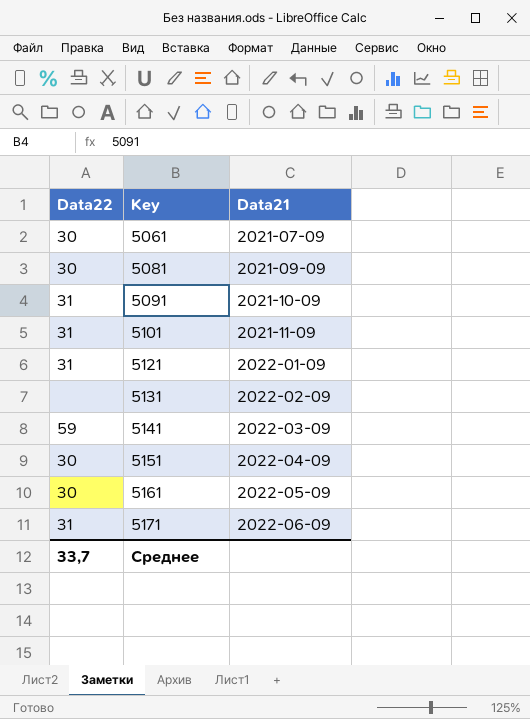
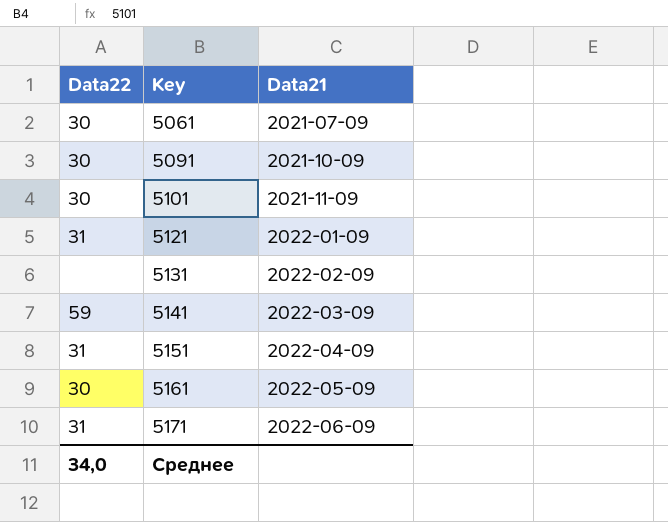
row 5081: 30 | 2021-09-09 -> none
5091 | Data22: 31 -> 30
5101 | Data22: 31 -> 30
5151 | Data22: 30 -> 31
Среднее | Data22: 33,7 -> 34,0

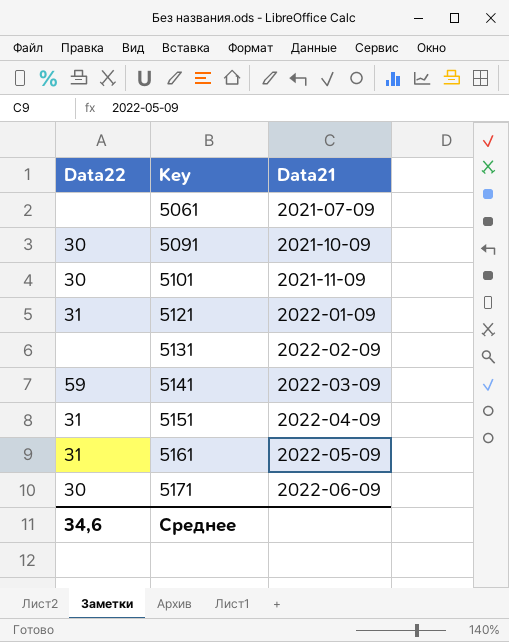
5061 | Data22: 30 -> none
5161 | Data22: 30 -> 31
5171 | Data22: 31 -> 30
Среднее | Data22: 34,0 -> 34,6

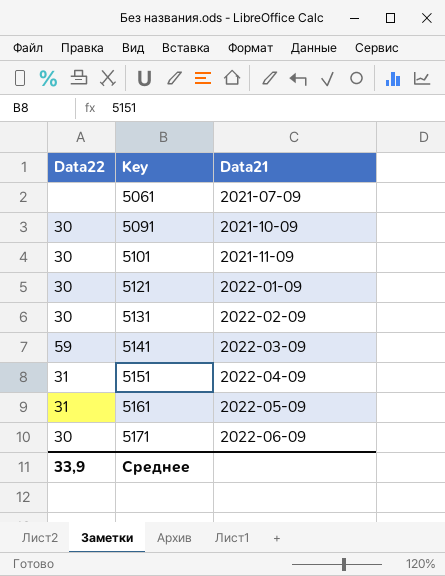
5121 | Data22: 31 -> 30
5131 | Data22: none -> 30
Среднее | Data22: 34,6 -> 33,9

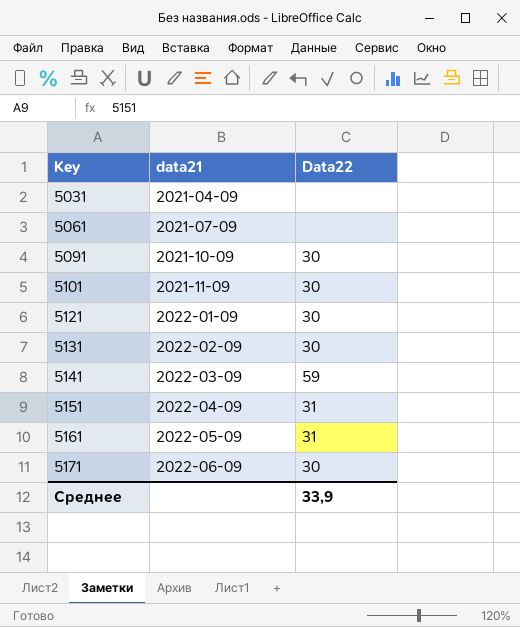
column name: Data21 -> data21
column Data22 | position: 1 -> 3
row 5031: none -> 2021-04-09 | none

